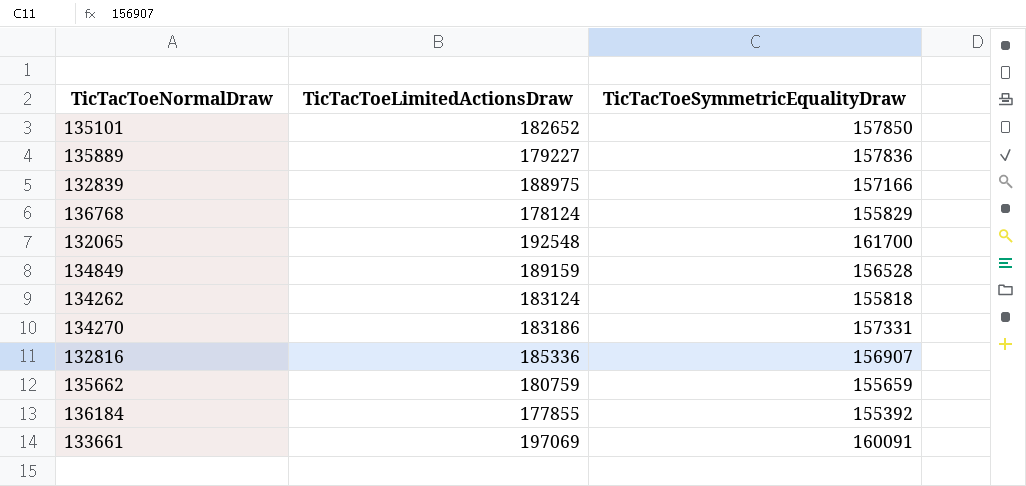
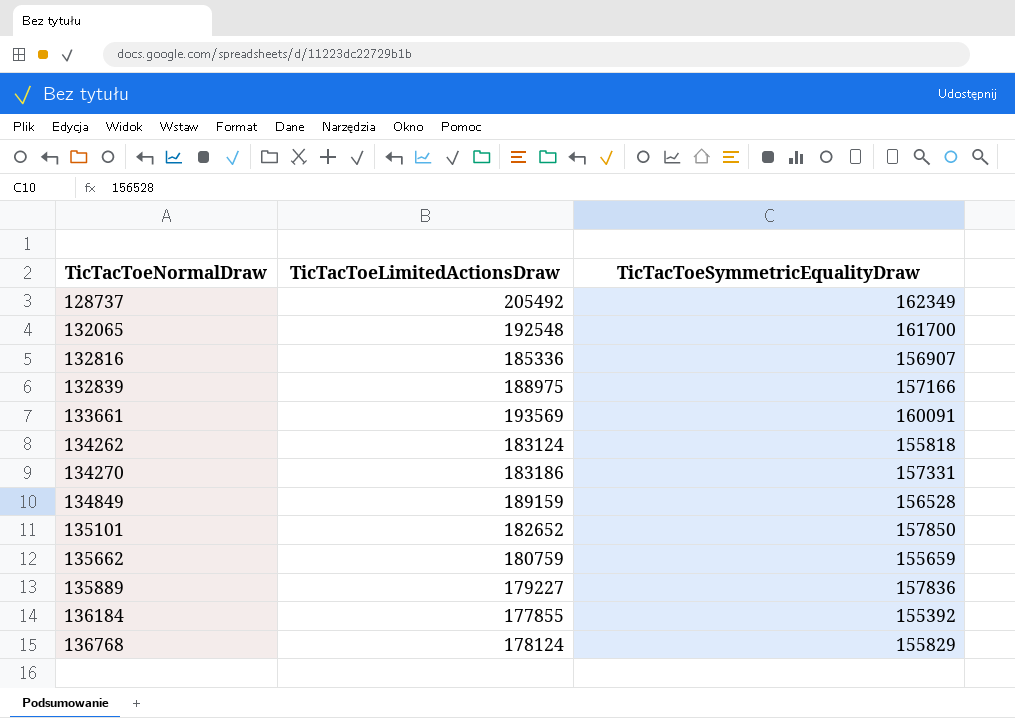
row order: none -> TicTacToeNormalDraw ascending
row 128737: none -> 205492 | 162349
133661 | TicTacToeLimitedActionsDraw: 197069 -> 193569

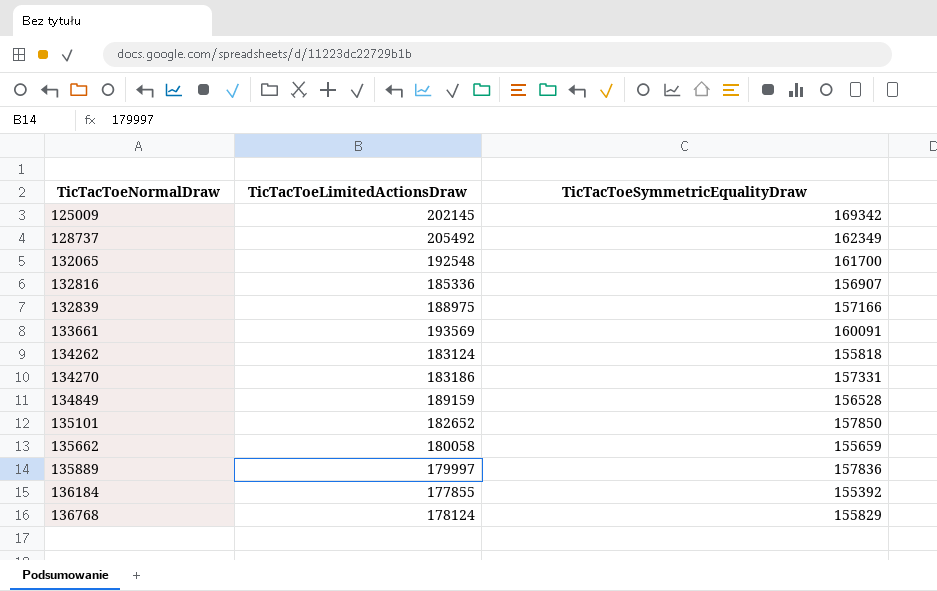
row 125009: none -> 202145 | 169342
135662 | TicTacToeLimitedActionsDraw: 180759 -> 180058
135889 | TicTacToeLimitedActionsDraw: 179227 -> 179997

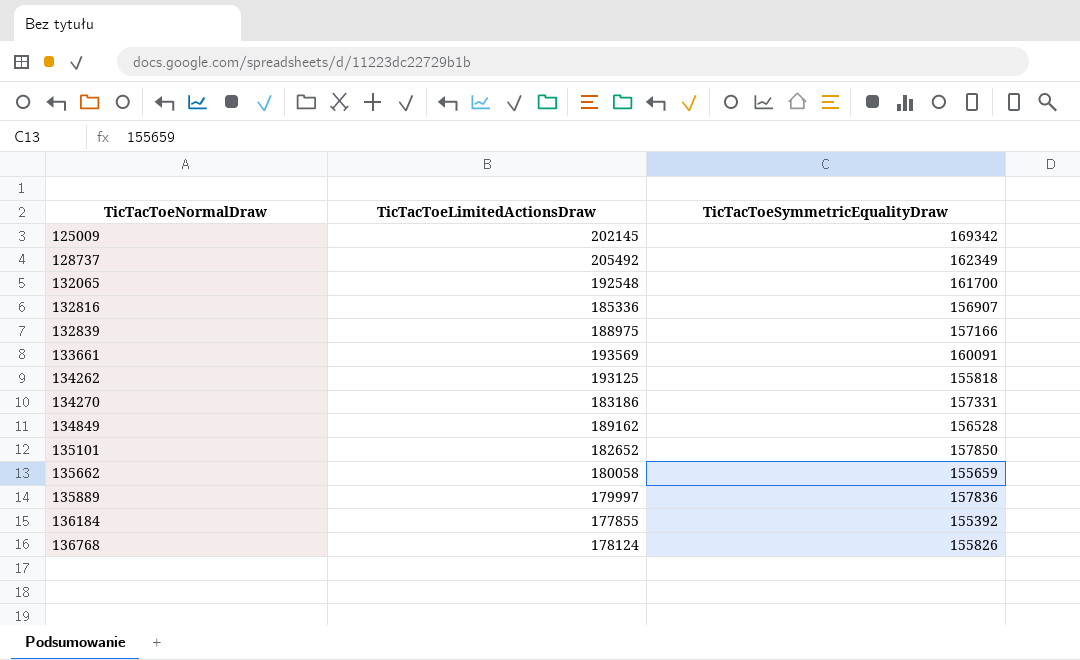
134262 | TicTacToeLimitedActionsDraw: 183124 -> 193125
134849 | TicTacToeLimitedActionsDraw: 189159 -> 189162
136768 | TicTacToeSymmetricEqualityDraw: 155829 -> 155826

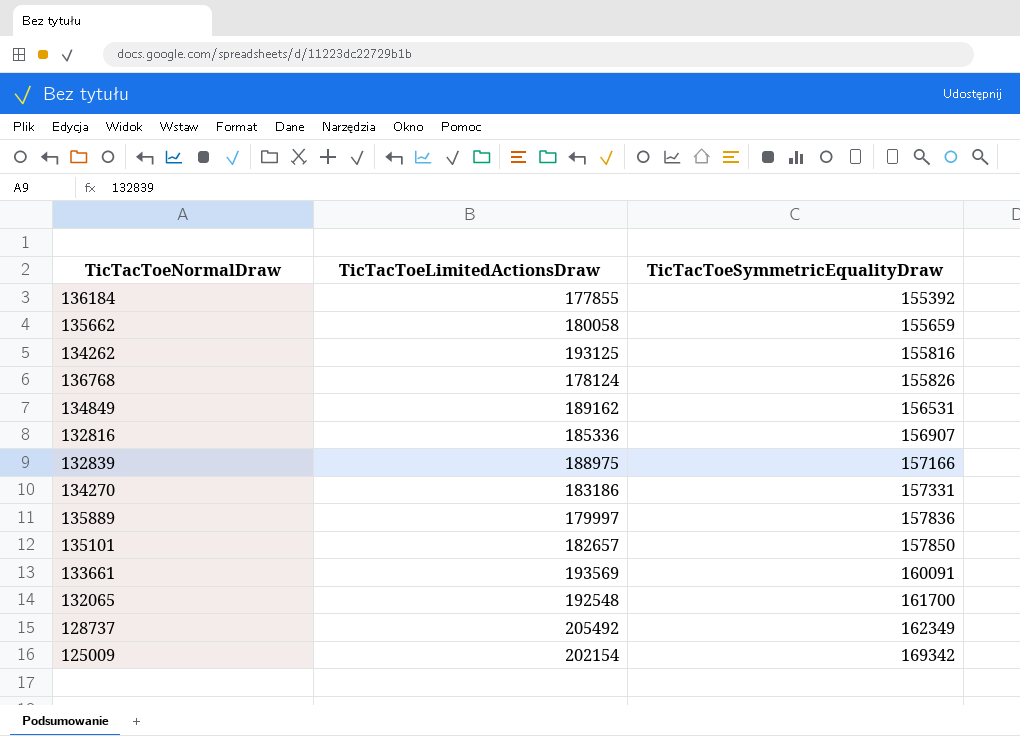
row order: TicTacToeNormalDraw ascending -> TicTacToeSymmetricEqualityDraw ascending
134262 | TicTacToeSymmetricEqualityDraw: 155818 -> 155816
134849 | TicTacToeSymmetricEqualityDraw: 156528 -> 156531
135101 | TicTacToeLimitedActionsDraw: 182652 -> 182657
125009 | TicTacToeLimitedActionsDraw: 202145 -> 202154

